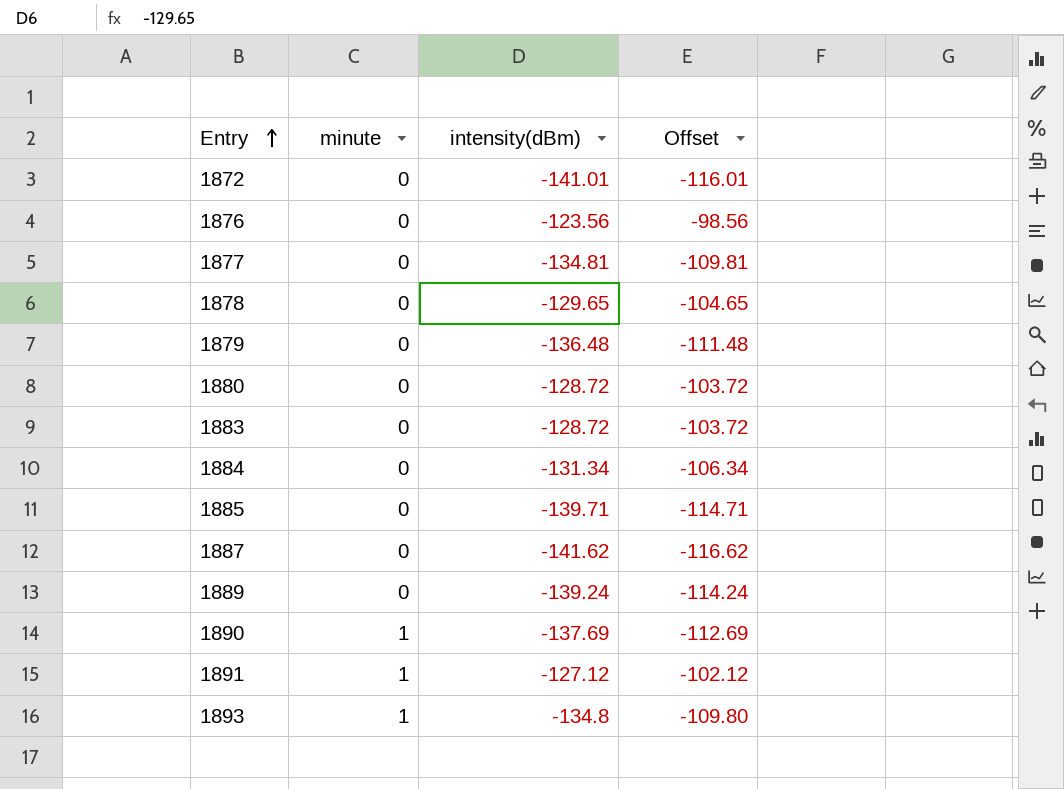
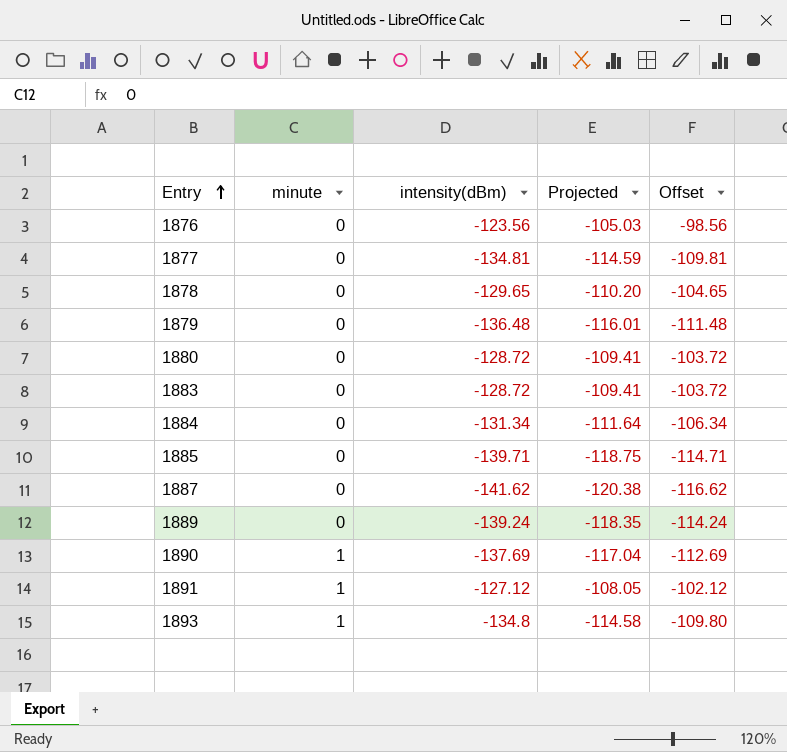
column Projected | formula: none -> [intensity(dBm)] * 0.85
row 1872: 0 | -141.01 | -116.01 -> none

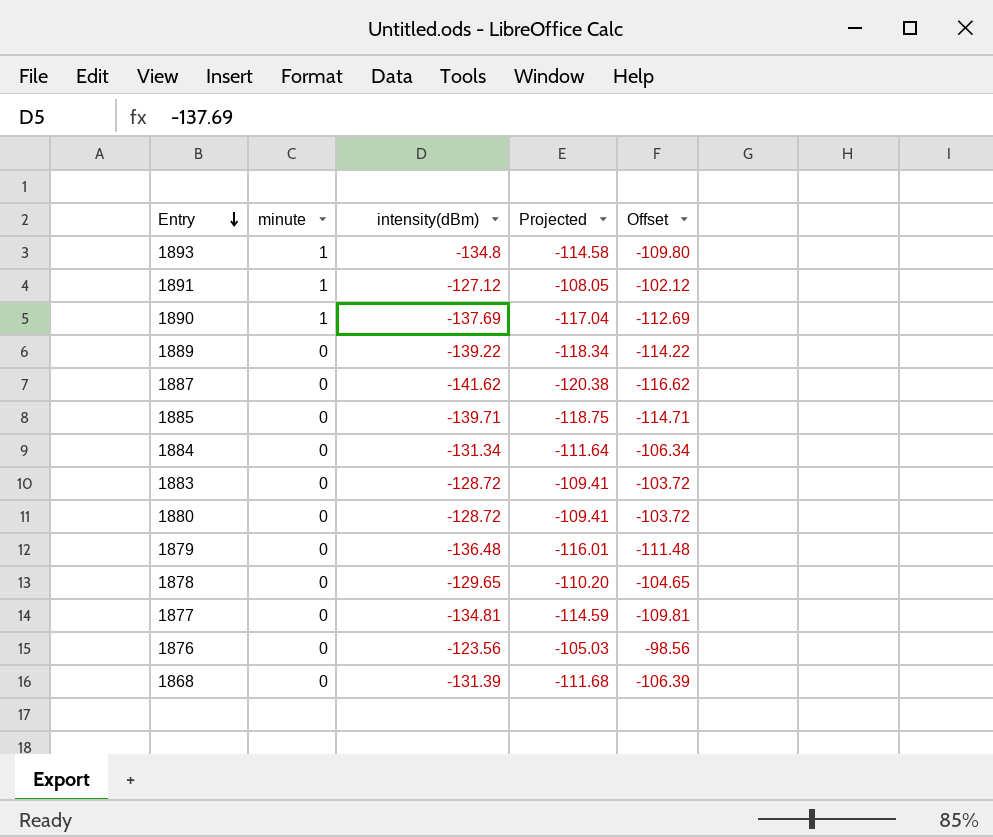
row order: Entry ascending -> Entry descending
1889 | intensity(dBm): -139.24 -> -139.22
1889 | Projected: -118.35 -> -118.34
1889 | Offset: -114.24 -> -114.22
row 1868: none -> 0 | -131.39 | -111.68 | -106.39

